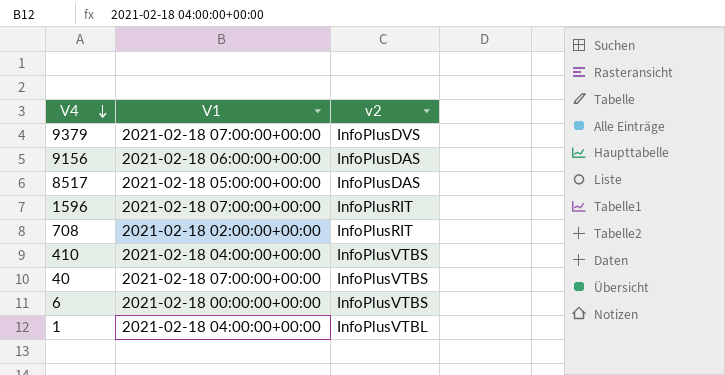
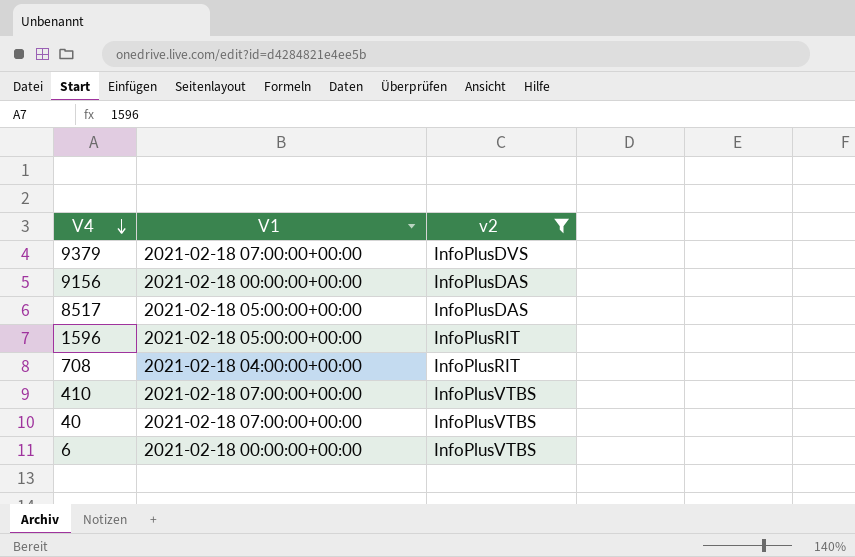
filter: none -> v2 != InfoPlusVTBL
9156 | V1: 2021-02-18 06:00:00+00:00 -> 2021-02-18 00:00:00+00:00
1596 | V1: 2021-02-18 07:00:00+00:00 -> 2021-02-18 05:00:00+00:00
708 | V1: 2021-02-18 02:00:00+00:00 -> 2021-02-18 04:00:00+00:00
410 | V1: 2021-02-18 04:00:00+00:00 -> 2021-02-18 07:00:00+00:00

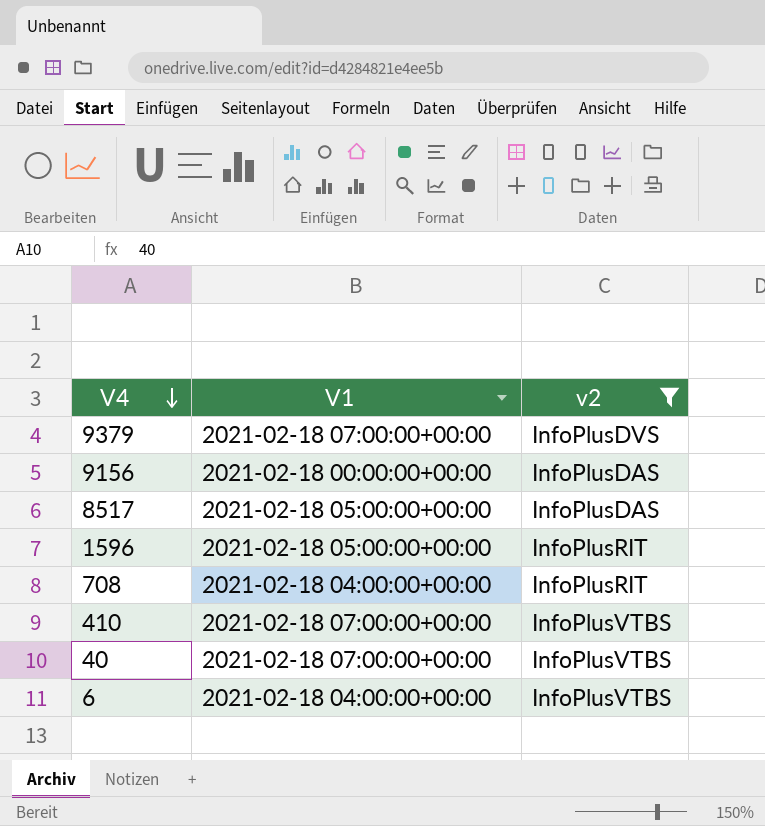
6 | V1: 2021-02-18 00:00:00+00:00 -> 2021-02-18 04:00:00+00:00

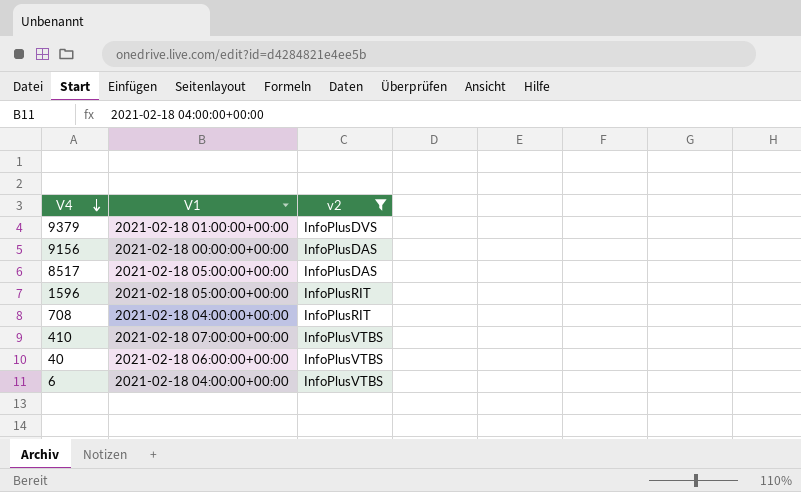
9379 | V1: 2021-02-18 07:00:00+00:00 -> 2021-02-18 01:00:00+00:00
40 | V1: 2021-02-18 07:00:00+00:00 -> 2021-02-18 06:00:00+00:00

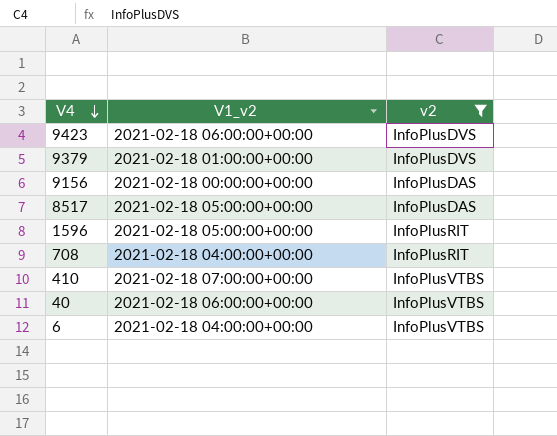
column name: V1 -> V1_v2
row 9423: none -> 2021-02-18 06:00:00+00:00 | InfoPlusDVS

